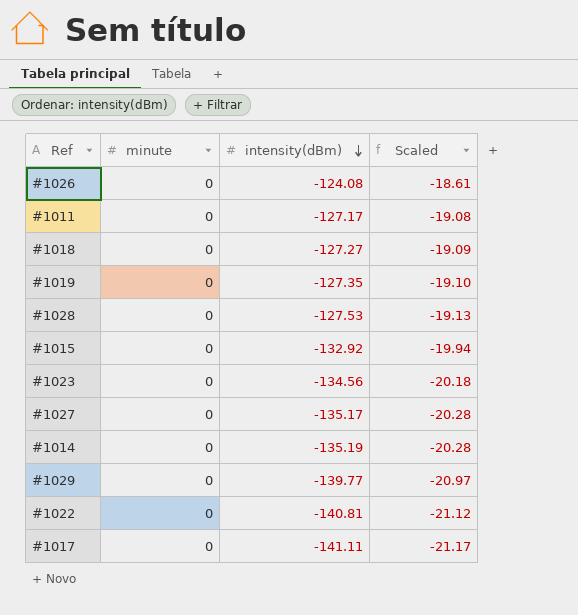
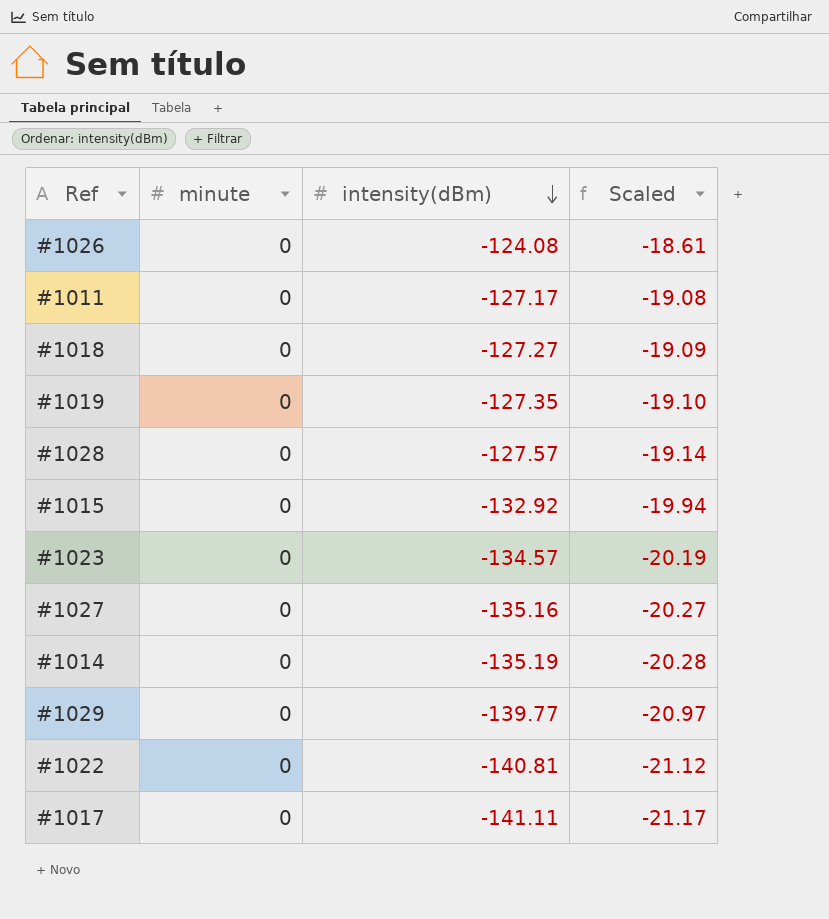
#1028 | intensity(dBm): -127.53 -> -127.57
#1028 | Scaled: -19.13 -> -19.14
#1023 | intensity(dBm): -134.56 -> -134.57
#1023 | Scaled: -20.18 -> -20.19
#1027 | intensity(dBm): -135.17 -> -135.16
#1027 | Scaled: -20.28 -> -20.27

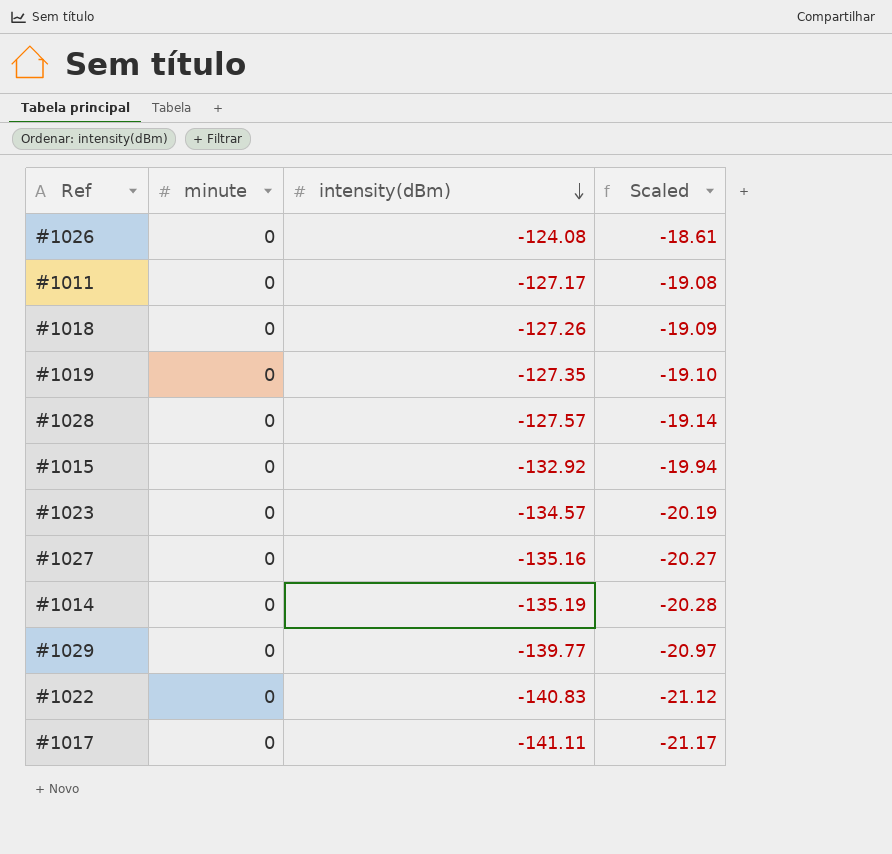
#1018 | intensity(dBm): -127.27 -> -127.26
#1022 | intensity(dBm): -140.81 -> -140.83

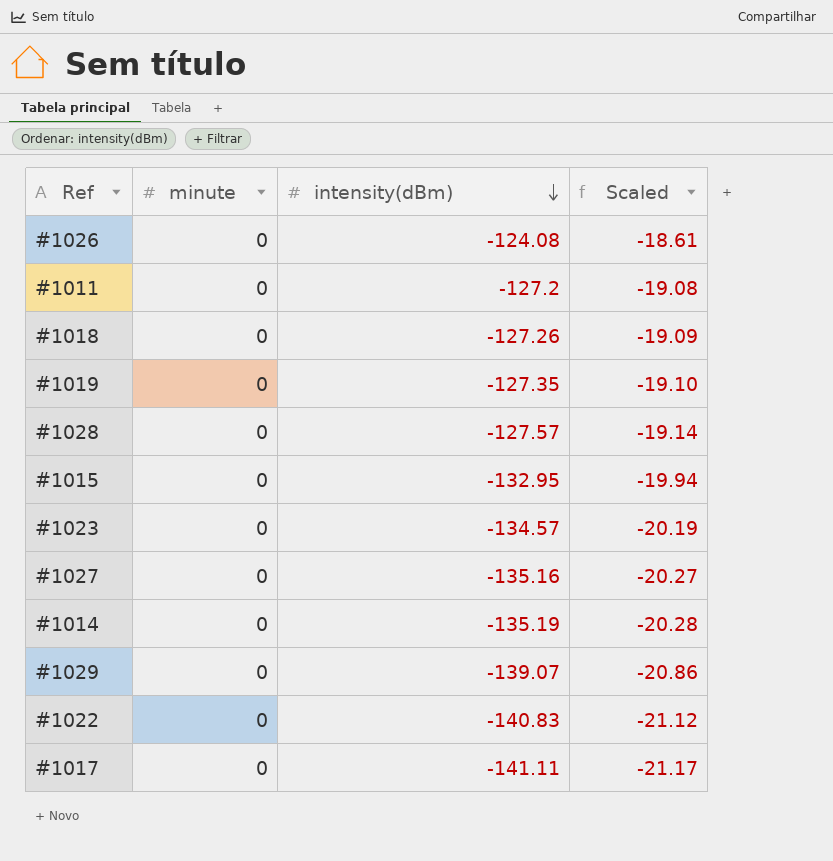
#1011 | intensity(dBm): -127.17 -> -127.2
#1015 | intensity(dBm): -132.92 -> -132.95
#1029 | intensity(dBm): -139.77 -> -139.07
#1029 | Scaled: -20.97 -> -20.86

